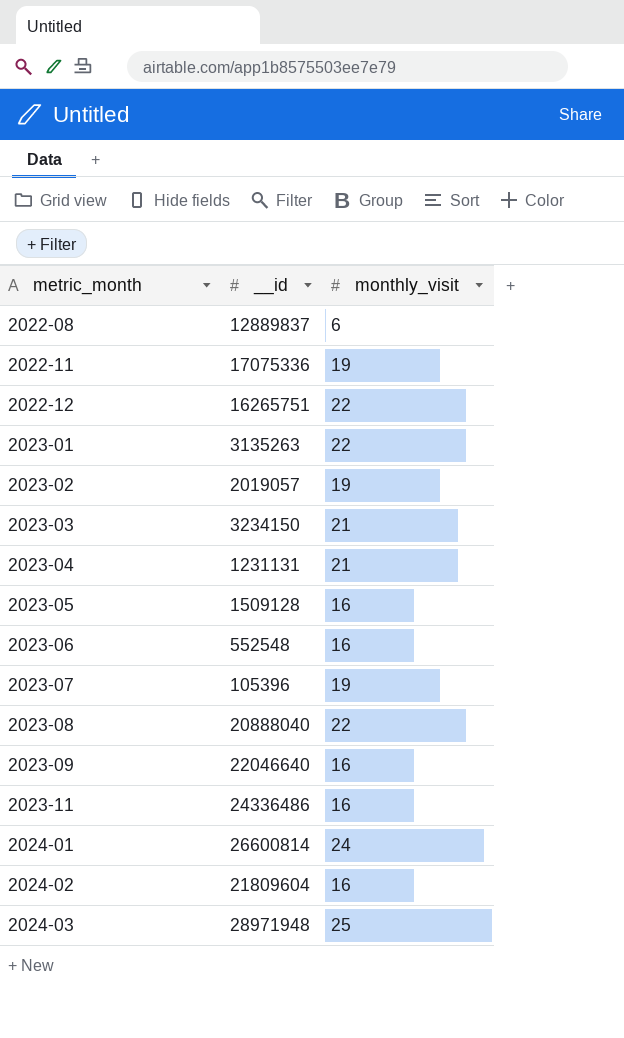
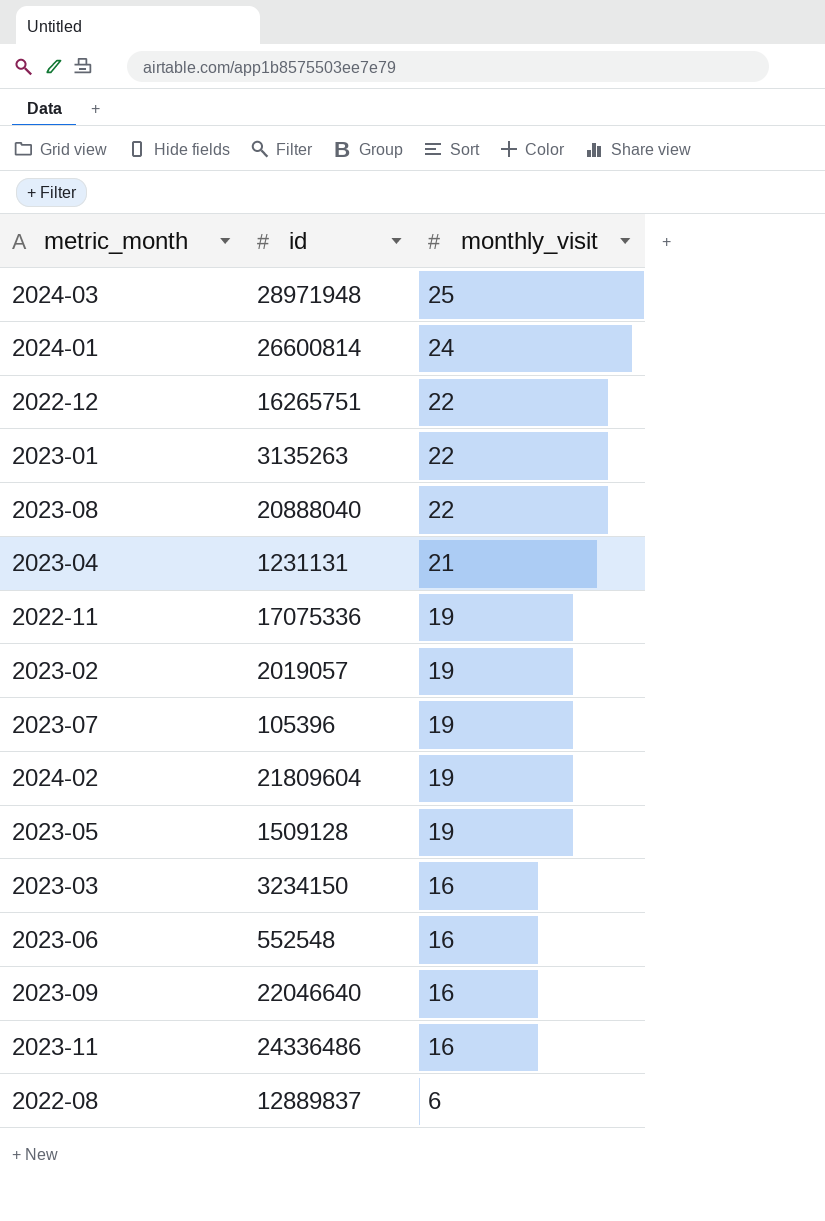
row order: metric_month ascending -> monthly_visit descending
column name: __id -> id
2024-02 | monthly_visit: 16 -> 19
2023-05 | monthly_visit: 16 -> 19
2023-03 | monthly_visit: 21 -> 16

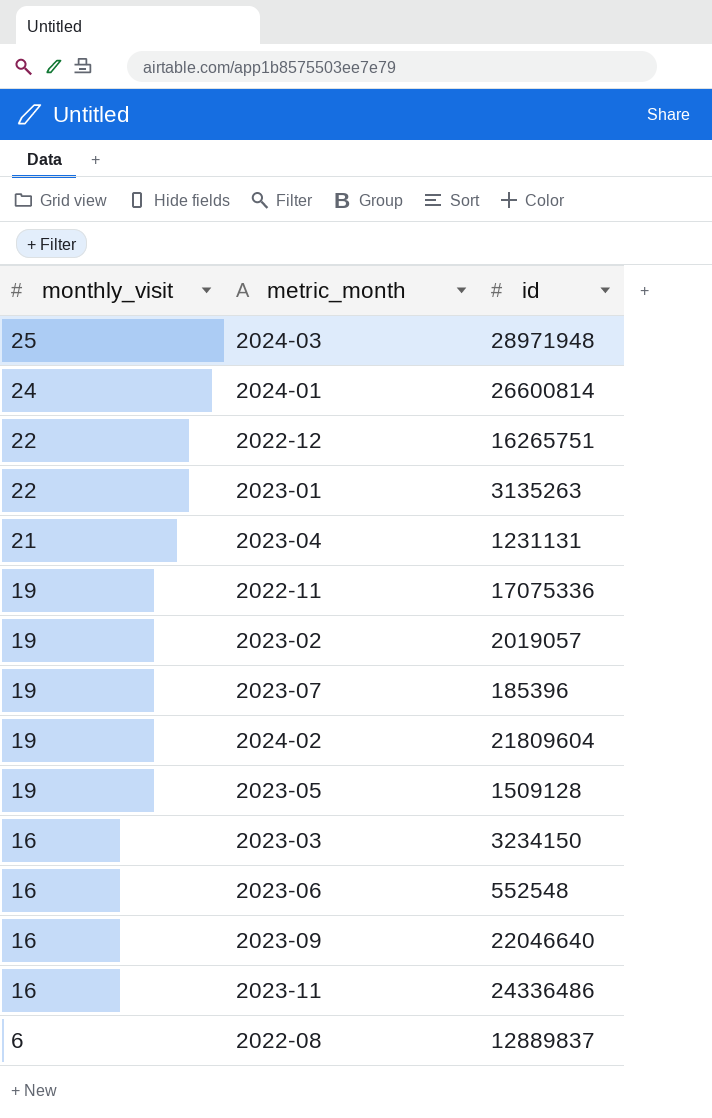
column monthly_visit | position: 3 -> 1
row 2023-08: 20888040 | 22 -> none
2023-07 | id: 105396 -> 185396

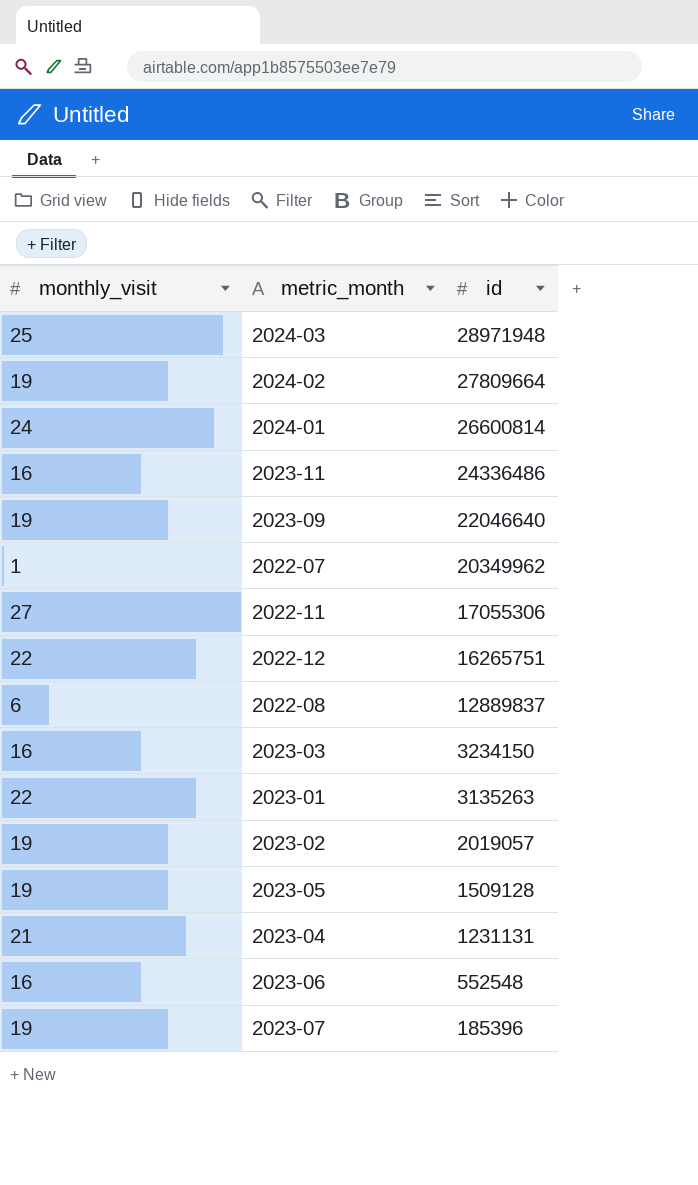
row order: monthly_visit descending -> id descending
2024-02 | id: 21809604 -> 27809664
2023-09 | monthly_visit: 16 -> 19
row 2022-07: none -> 1 | 20349962
2022-11 | monthly_visit: 19 -> 27
2022-11 | id: 17075336 -> 17055306

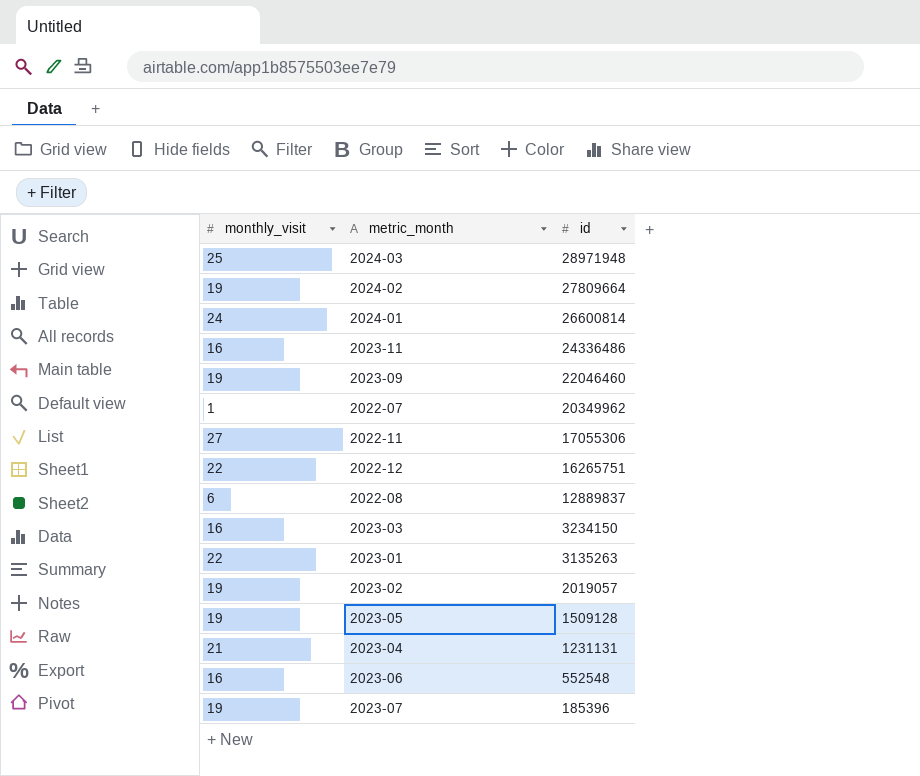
2023-09 | id: 22046640 -> 22046460

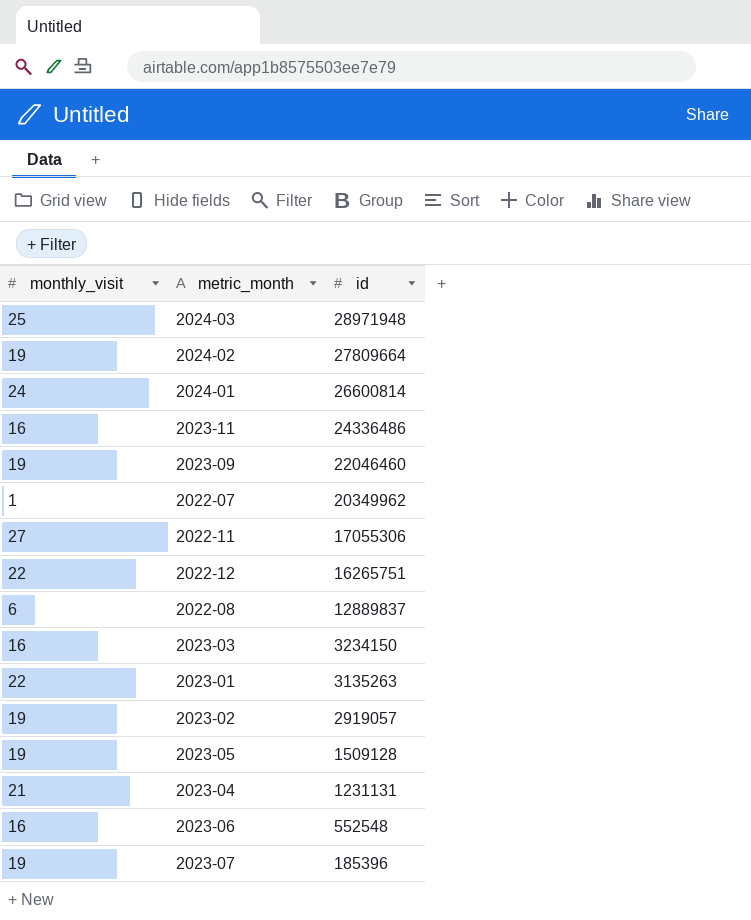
2023-02 | id: 2019057 -> 2919057

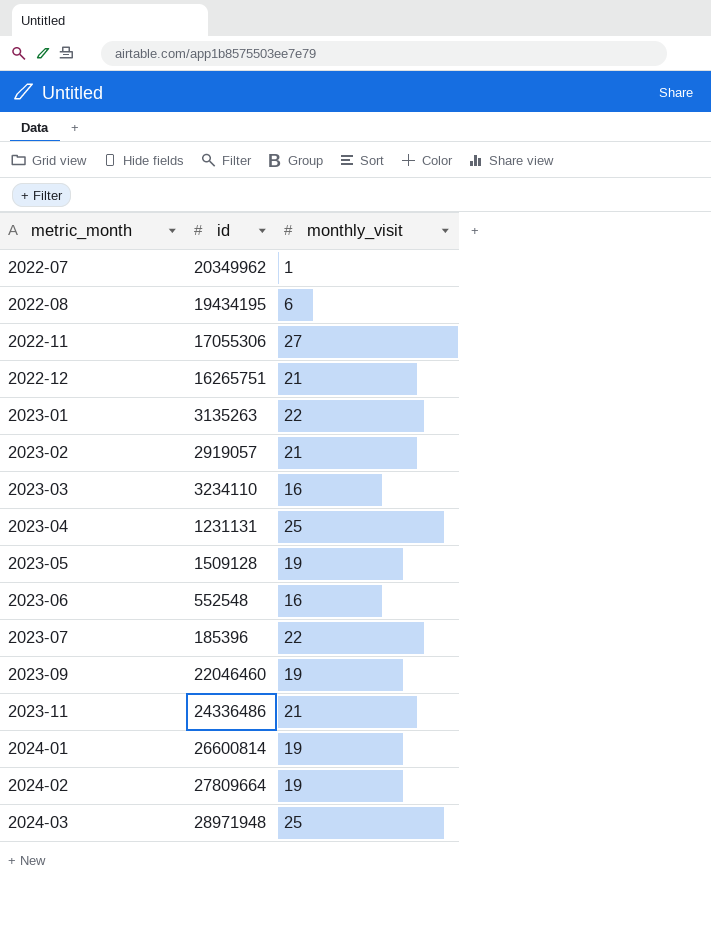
row order: id descending -> metric_month ascending
column monthly_visit | position: 1 -> 3
2022-08 | id: 12889837 -> 19434195
2022-12 | monthly_visit: 22 -> 21
2023-02 | monthly_visit: 19 -> 21
2023-03 | id: 3234150 -> 3234110
2023-04 | monthly_visit: 21 -> 25
2023-07 | monthly_visit: 19 -> 22
2023-11 | monthly_visit: 16 -> 21
2024-01 | monthly_visit: 24 -> 19

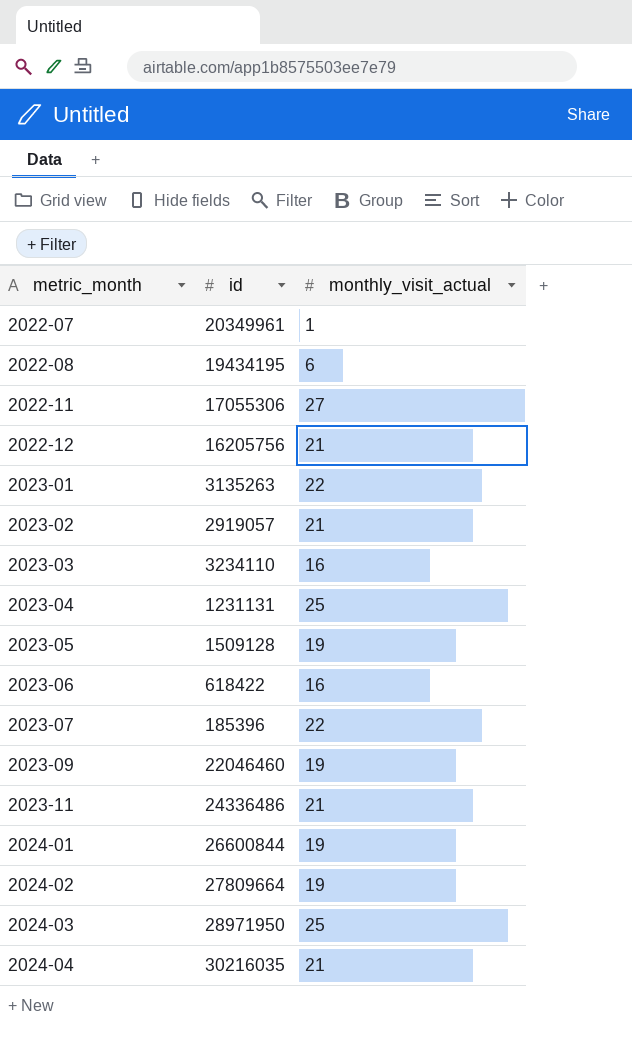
column name: monthly_visit -> monthly_visit_actual
2022-07 | id: 20349962 -> 20349961
2022-12 | id: 16265751 -> 16205756
2023-06 | id: 552548 -> 618422
2024-01 | id: 26600814 -> 26600844
2024-03 | id: 28971948 -> 28971950
row 2024-04: none -> 30216035 | 21

